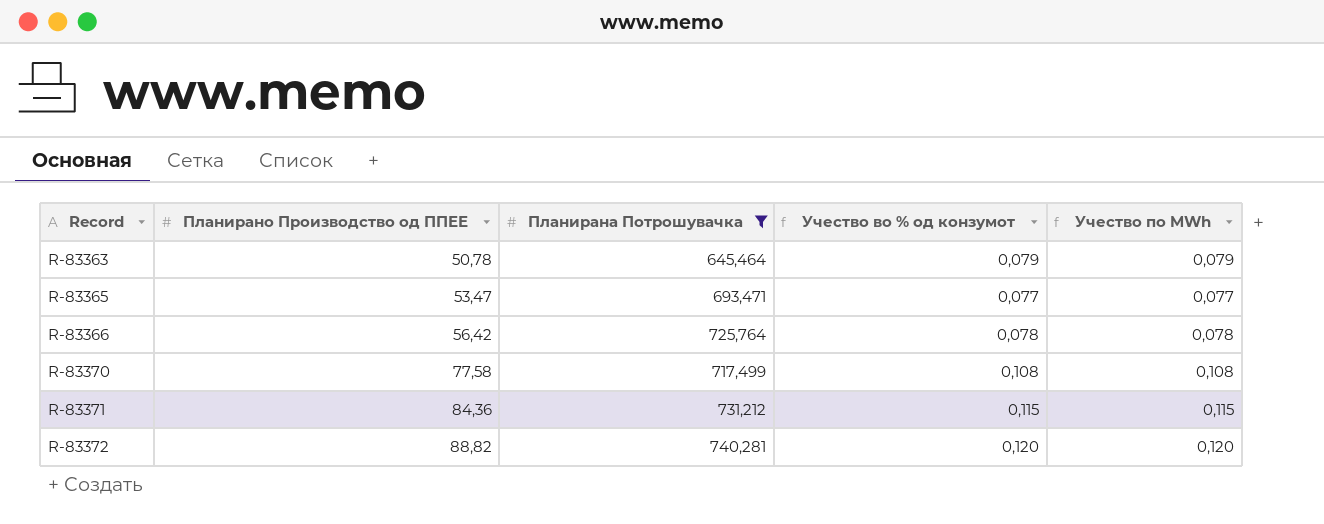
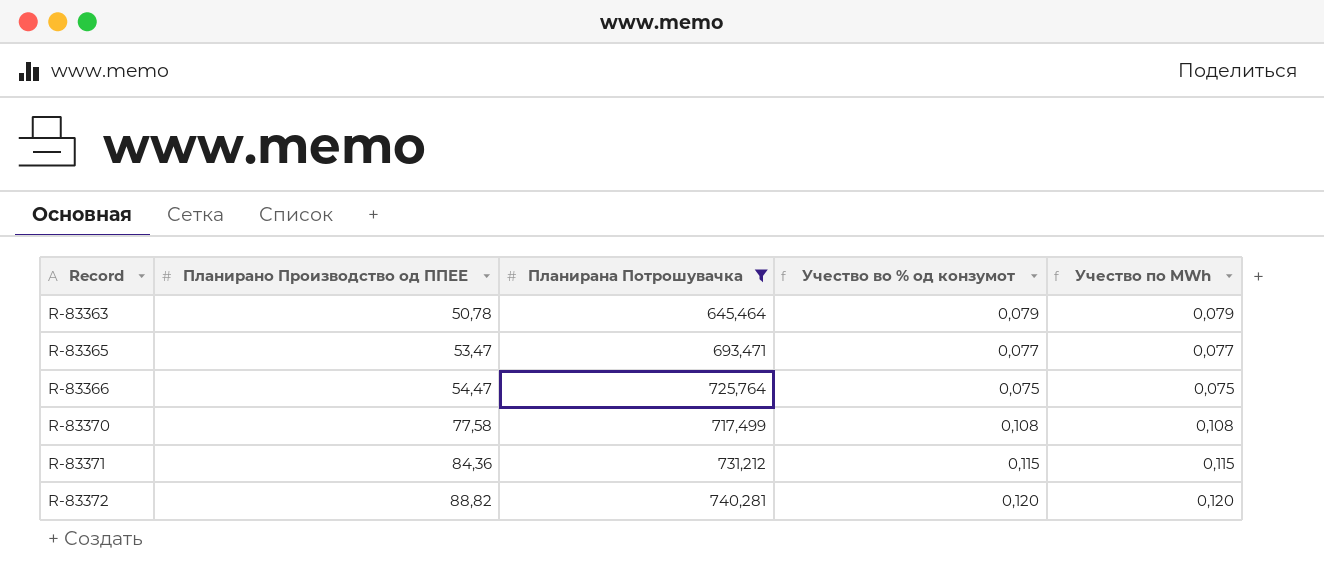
R-83366 | Планирано Производство од ППЕЕ: 56,42 -> 54,47
R-83366 | Учество во % од конзумот: 0,078 -> 0,075
R-83366 | Учество по MWh: 0,078 -> 0,075

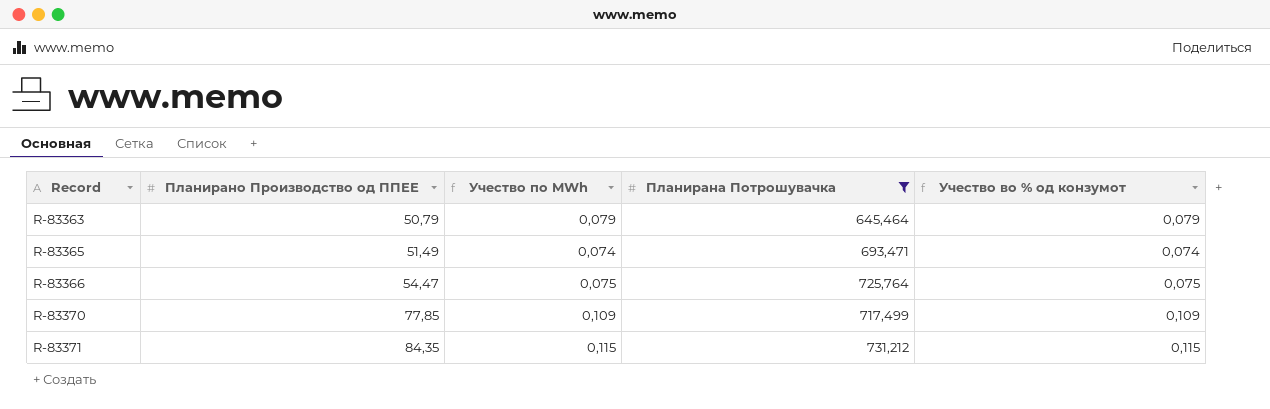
column Учество по MWh | position: 5 -> 3
row R-83372: 88,82 | 740,281 | 0,120 | 0,120 -> none
R-83363 | Планирано Производство од ППЕЕ: 50,78 -> 50,79
R-83365 | Планирано Производство од ППЕЕ: 53,47 -> 51,49
R-83365 | Учество по MWh: 0,077 -> 0,074
R-83365 | Учество во % од конзумот: 0,077 -> 0,074
R-83370 | Планирано Производство од ППЕЕ: 77,58 -> 77,85
R-83370 | Учество по MWh: 0,108 -> 0,109
R-83370 | Учество во % од конзумот: 0,108 -> 0,109
R-83371 | Планирано Производство од ППЕЕ: 84,36 -> 84,35

